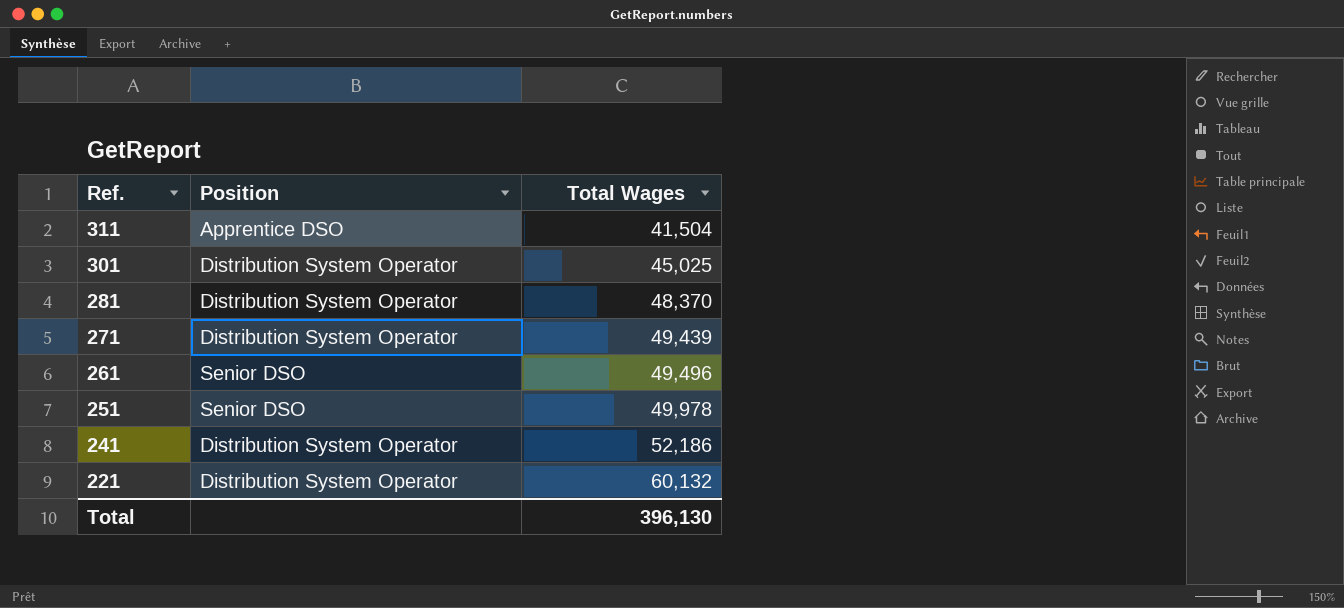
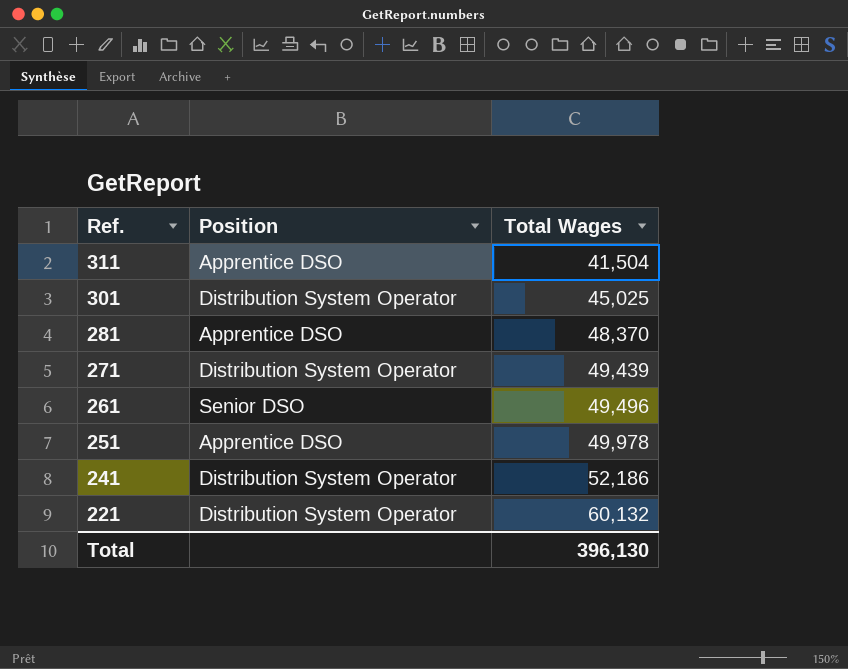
281 | Position: Distribution System Operator -> Apprentice DSO
251 | Position: Senior DSO -> Apprentice DSO

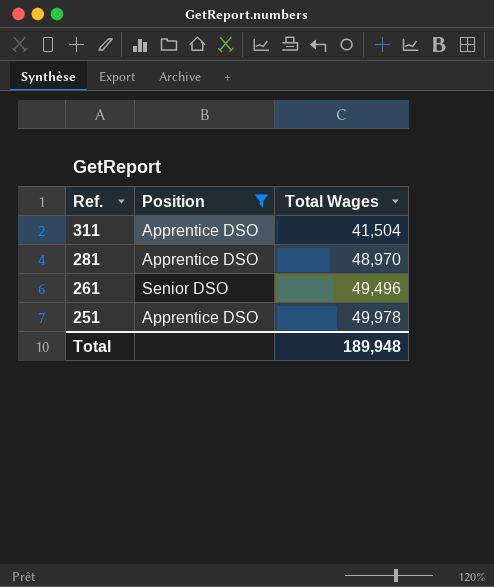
filter: none -> Position != Distribution System Operator
281 | Total Wages: 48,370 -> 48,970
Total | Total Wages: 396,130 -> 189,948

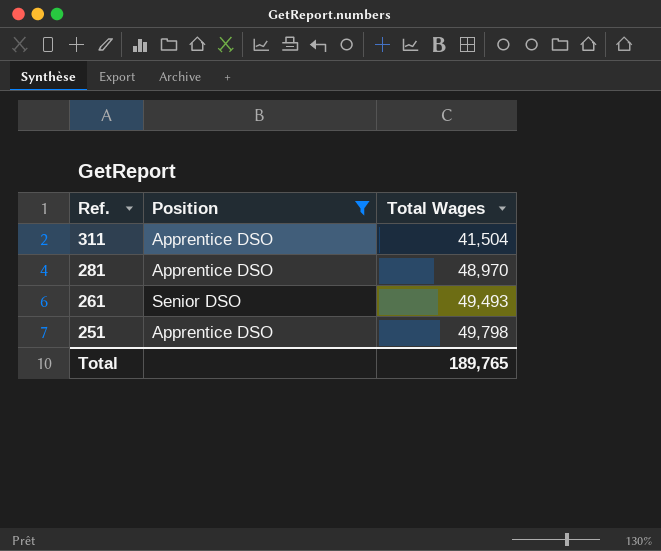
261 | Total Wages: 49,496 -> 49,493
251 | Total Wages: 49,978 -> 49,798
Total | Total Wages: 189,948 -> 189,765

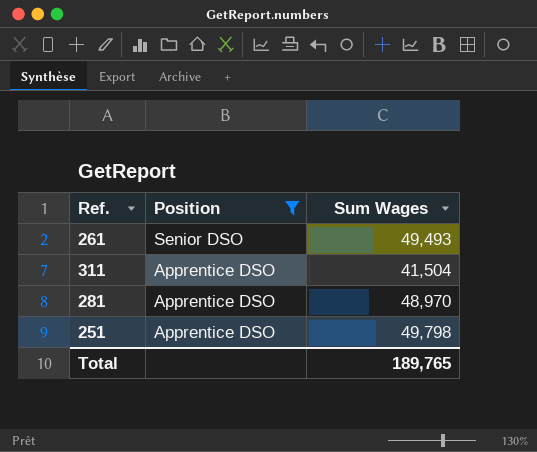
row order: Ref. descending -> Position descending
column name: Total Wages -> Sum Wages

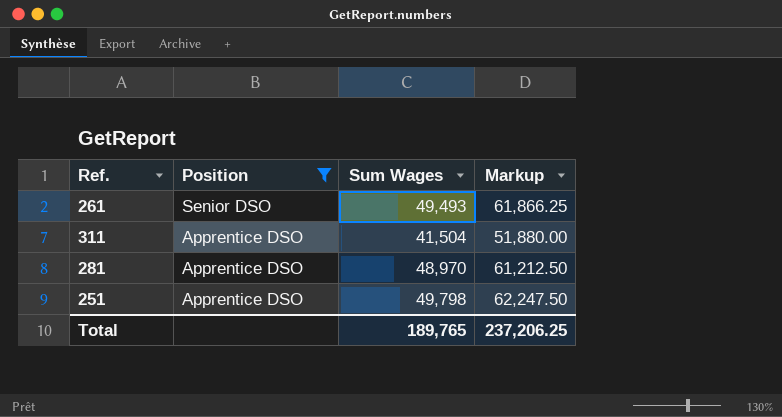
column Markup | formula: none -> [Sum Wages] * 1.25

